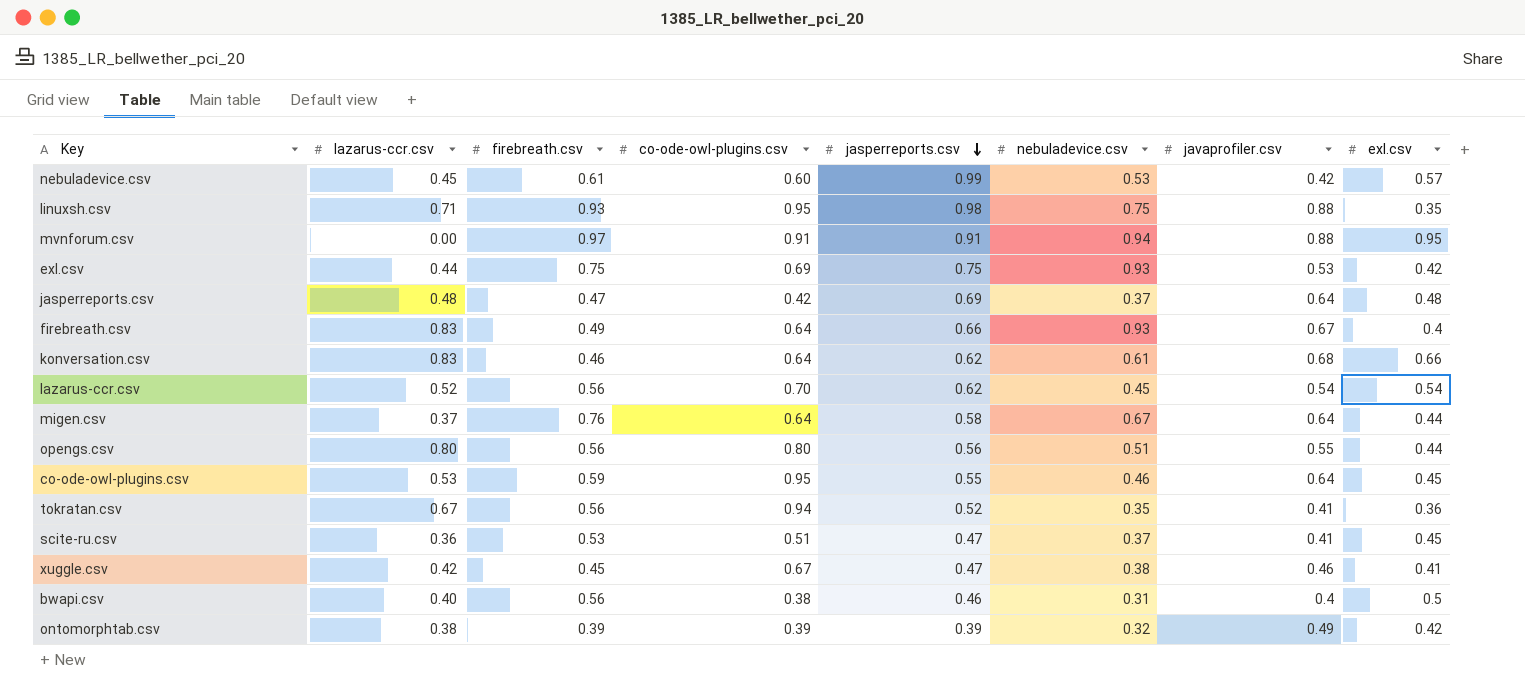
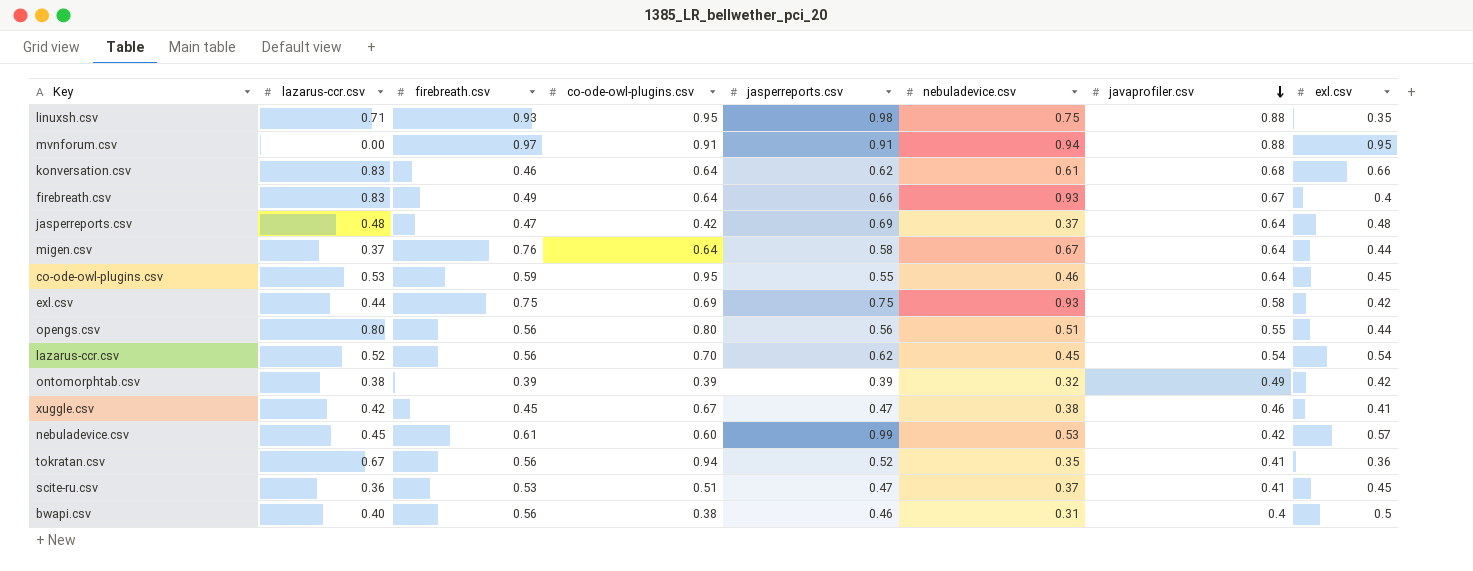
row order: jasperreports.csv descending -> javaprofiler.csv descending
exl.csv | javaprofiler.csv: 0.53 -> 0.58

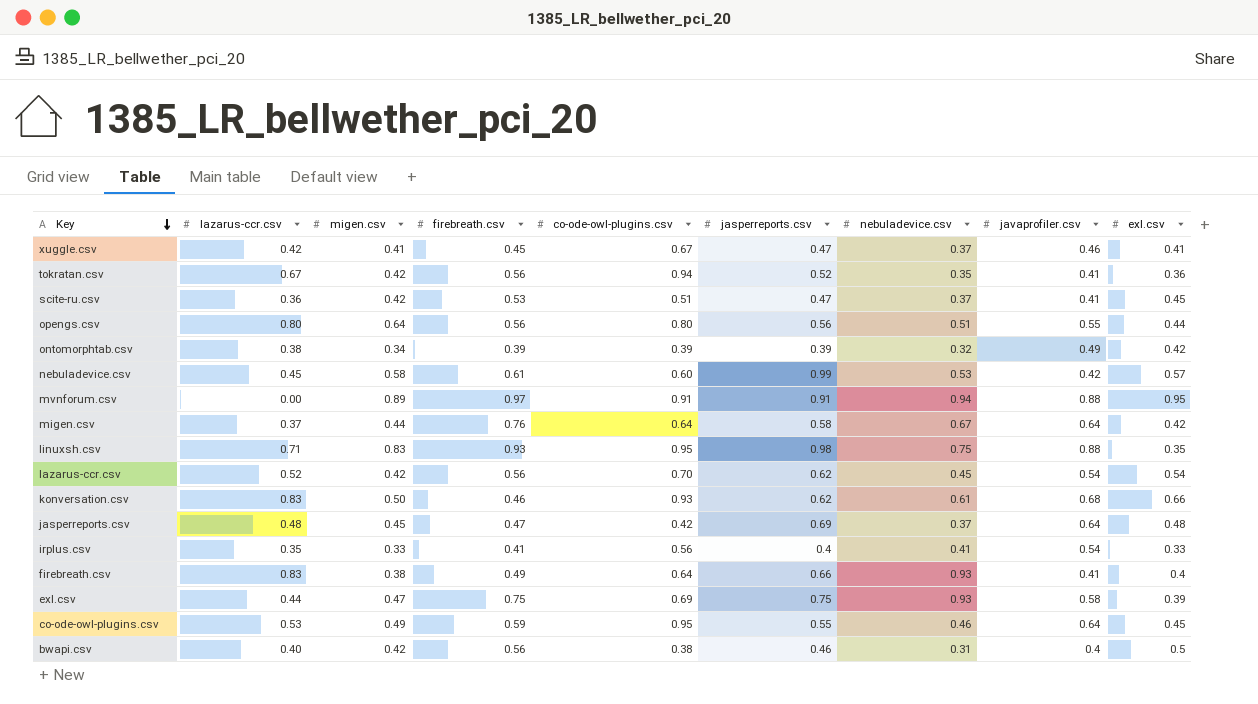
row order: javaprofiler.csv descending -> Key descending
column migen.csv | position: none -> 3
xuggle.csv | nebuladevice.csv: 0.38 -> 0.37
migen.csv | exl.csv: 0.44 -> 0.42
konversation.csv | co-ode-owl-plugins.csv: 0.64 -> 0.93
row irplus.csv: none -> 0.35 | 0.33 | 0.41 | 0.56 | 0.4 | 0.41 | 0.54 | 0.33
firebreath.csv | javaprofiler.csv: 0.67 -> 0.41
exl.csv | exl.csv: 0.42 -> 0.39

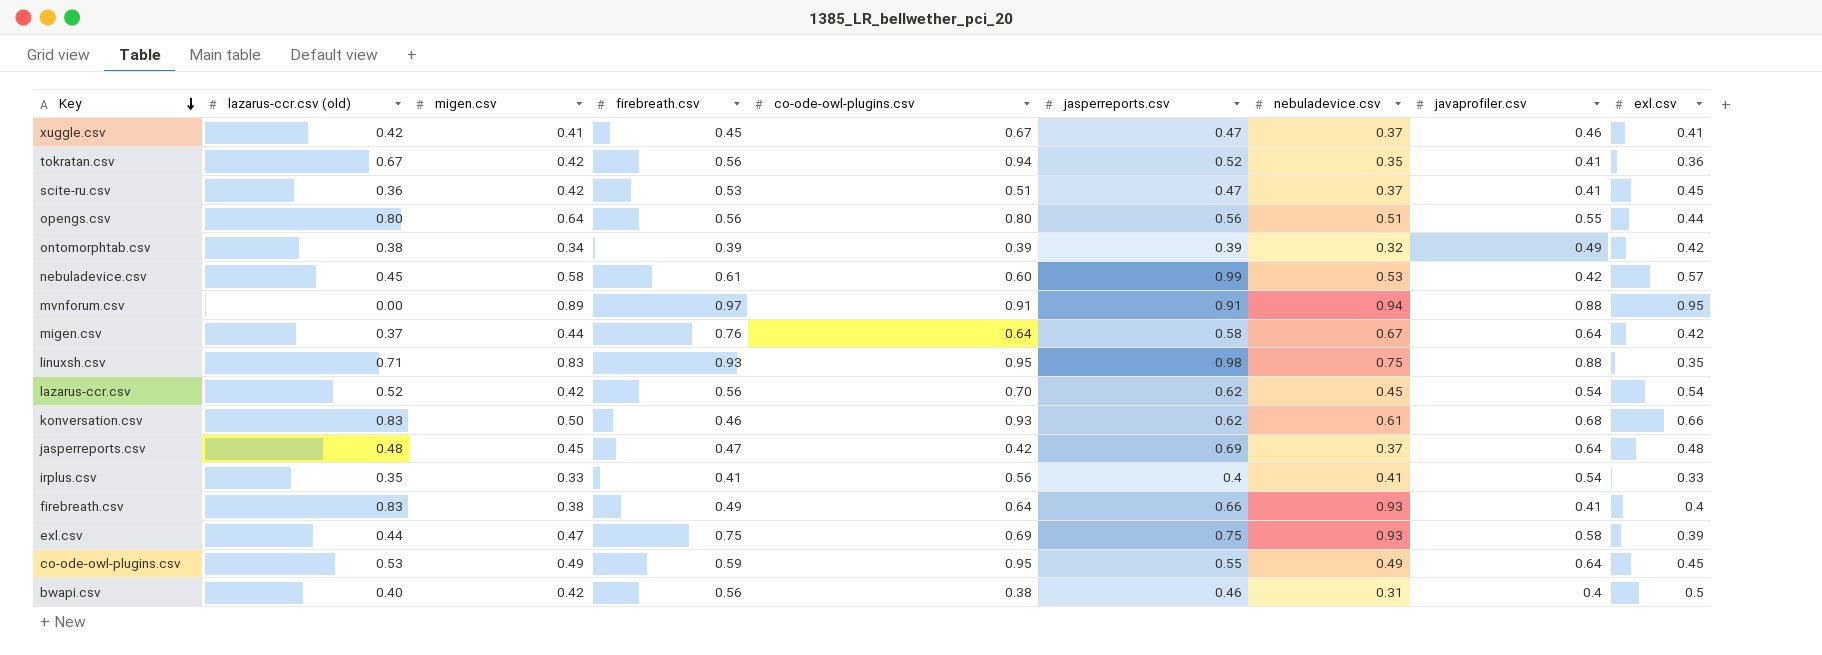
column name: lazarus-ccr.csv -> lazarus-ccr.csv (old)
co-ode-owl-plugins.csv | nebuladevice.csv: 0.46 -> 0.49

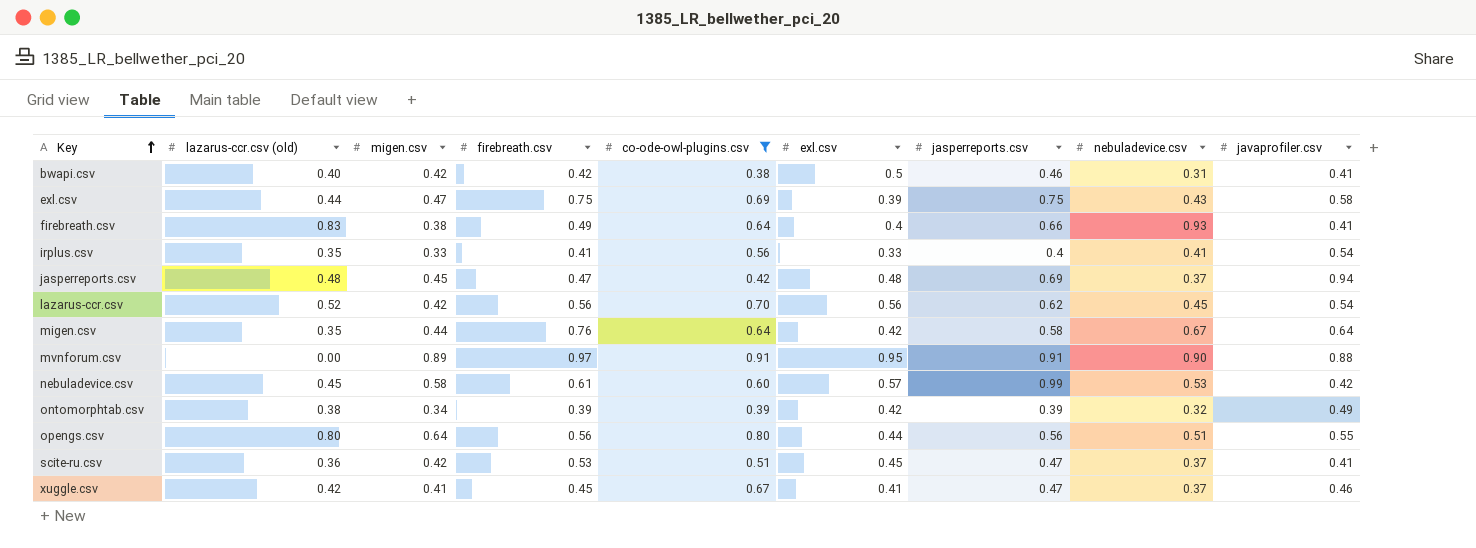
filter: none -> co-ode-owl-plugins.csv <= 0.91
row order: Key descending -> Key ascending
column exl.csv | position: 9 -> 6
bwapi.csv | firebreath.csv: 0.56 -> 0.42
bwapi.csv | javaprofiler.csv: 0.4 -> 0.41
exl.csv | nebuladevice.csv: 0.93 -> 0.43
jasperreports.csv | javaprofiler.csv: 0.64 -> 0.94
lazarus-ccr.csv | exl.csv: 0.54 -> 0.56
migen.csv | lazarus-ccr.csv (old): 0.37 -> 0.35
mvnforum.csv | nebuladevice.csv: 0.94 -> 0.90

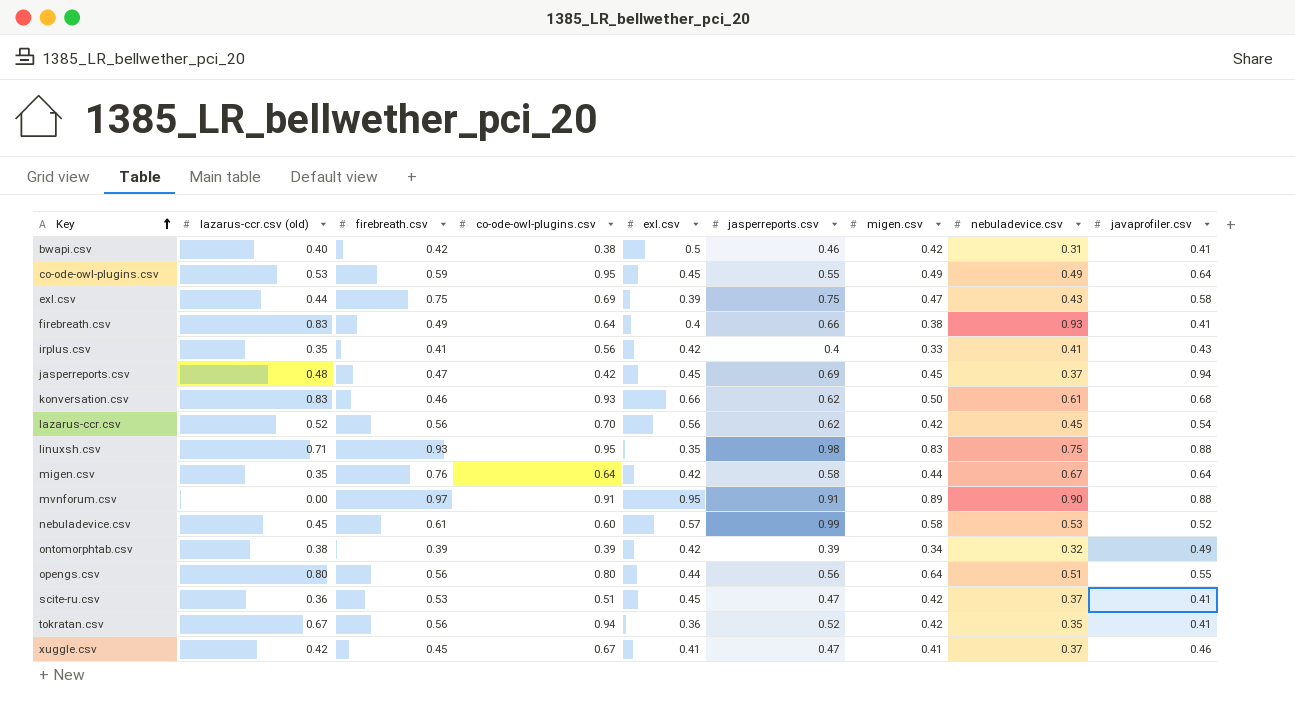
filter: co-ode-owl-plugins.csv <= 0.91 -> none
column migen.csv | position: 3 -> 7
irplus.csv | exl.csv: 0.33 -> 0.42
irplus.csv | javaprofiler.csv: 0.54 -> 0.43
jasperreports.csv | exl.csv: 0.48 -> 0.45
nebuladevice.csv | javaprofiler.csv: 0.42 -> 0.52

